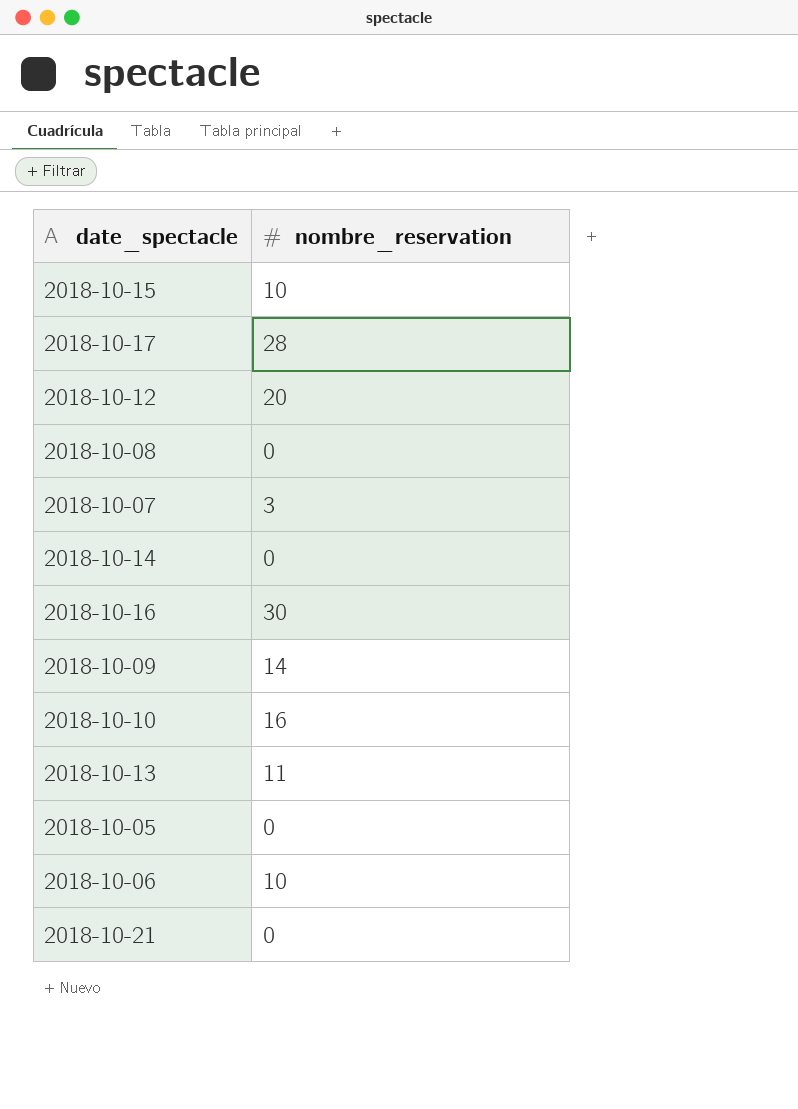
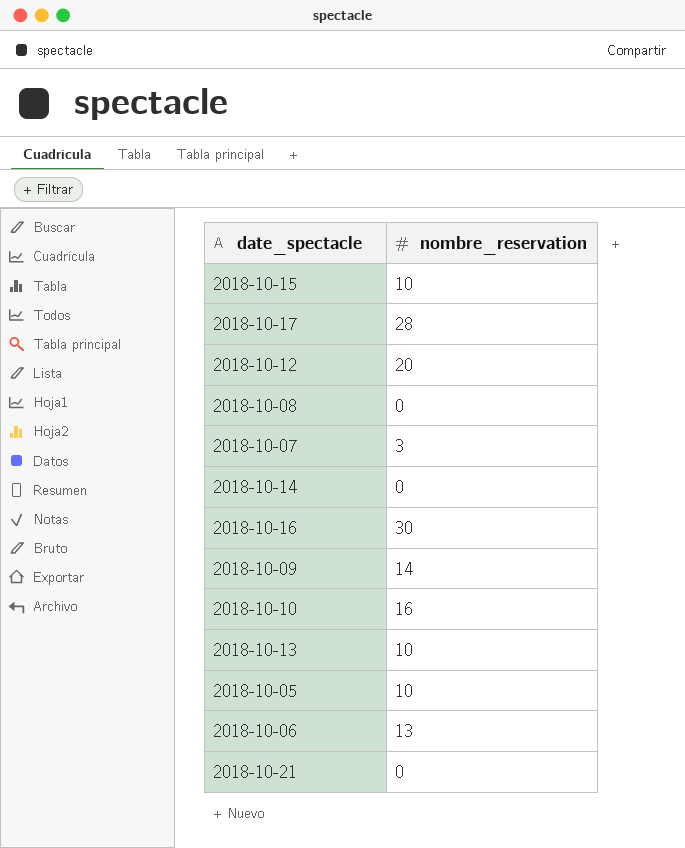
2018-10-13 | nombre_reservation: 11 -> 10
2018-10-05 | nombre_reservation: 0 -> 10
2018-10-06 | nombre_reservation: 10 -> 13

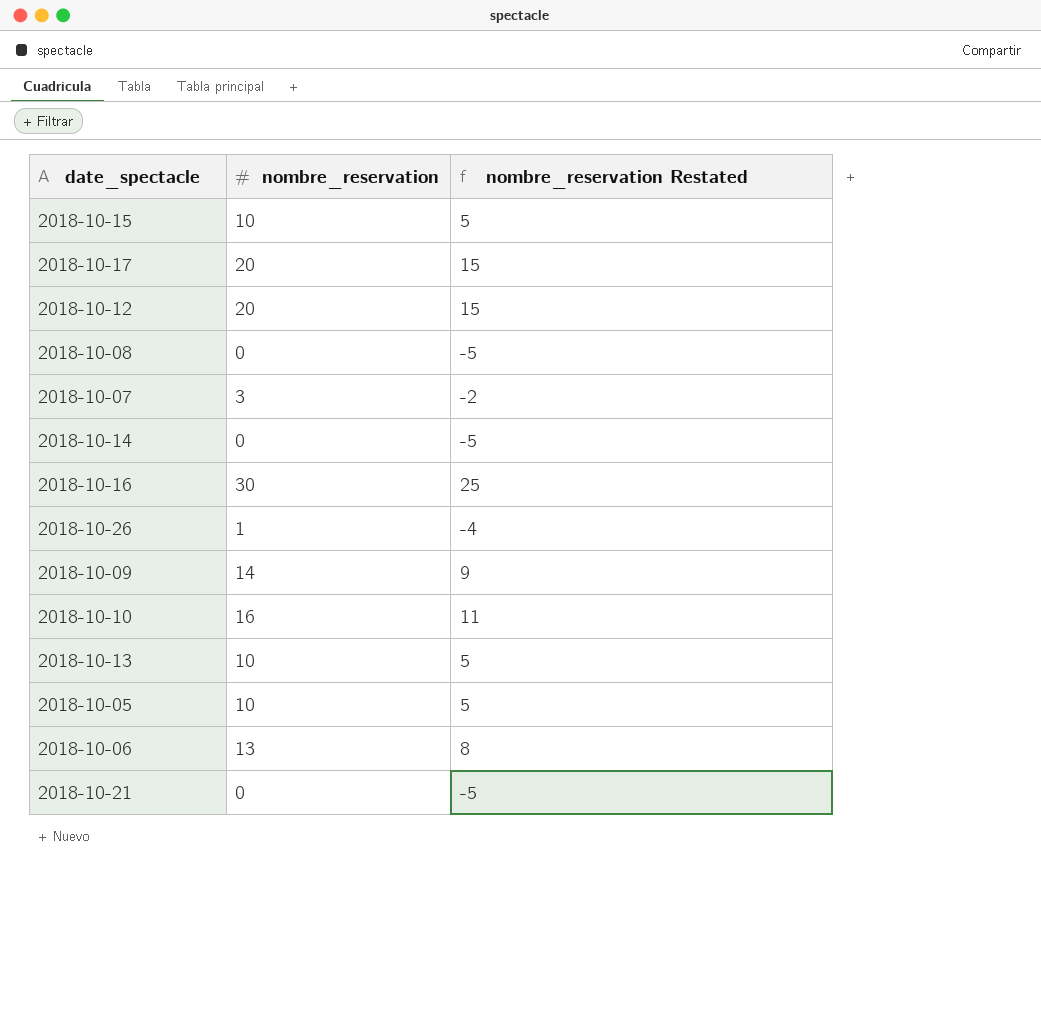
column nombre_reservation Restated | formula: none -> [nombre_reservation] - 5
2018-10-17 | nombre_reservation: 28 -> 20
row 2018-10-26: none -> 1 | -4

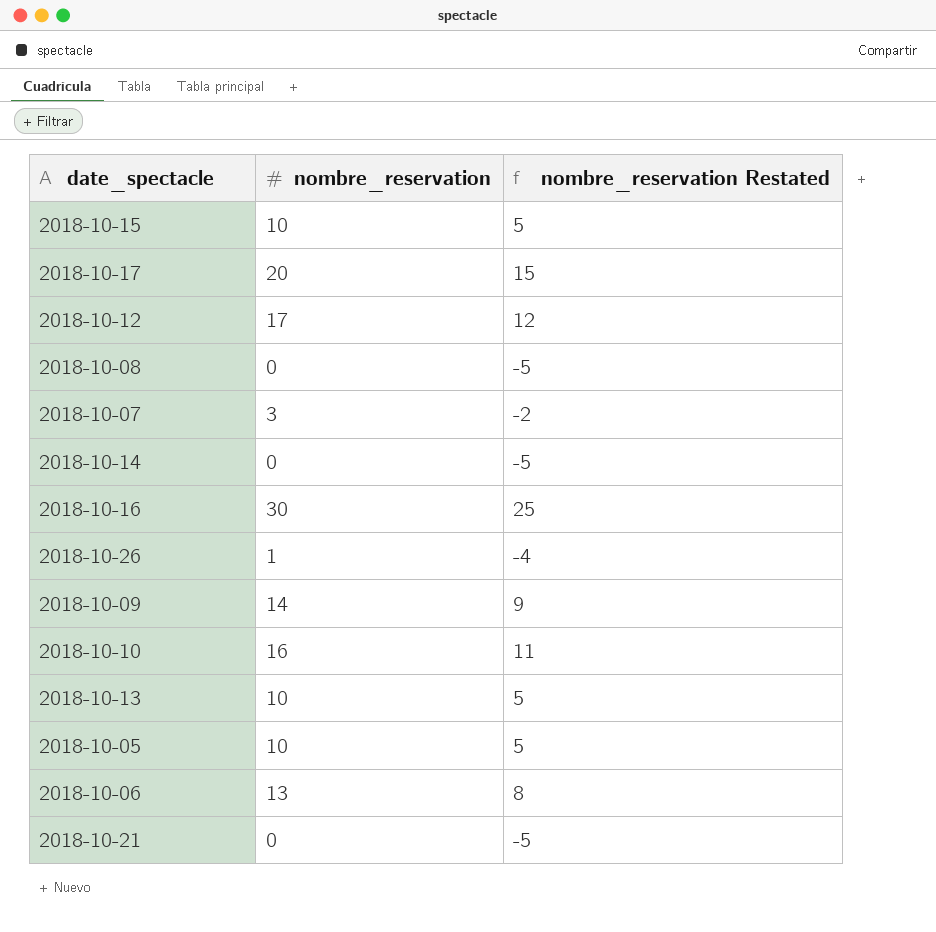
2018-10-12 | nombre_reservation: 20 -> 17
2018-10-12 | nombre_reservation Restated: 15 -> 12

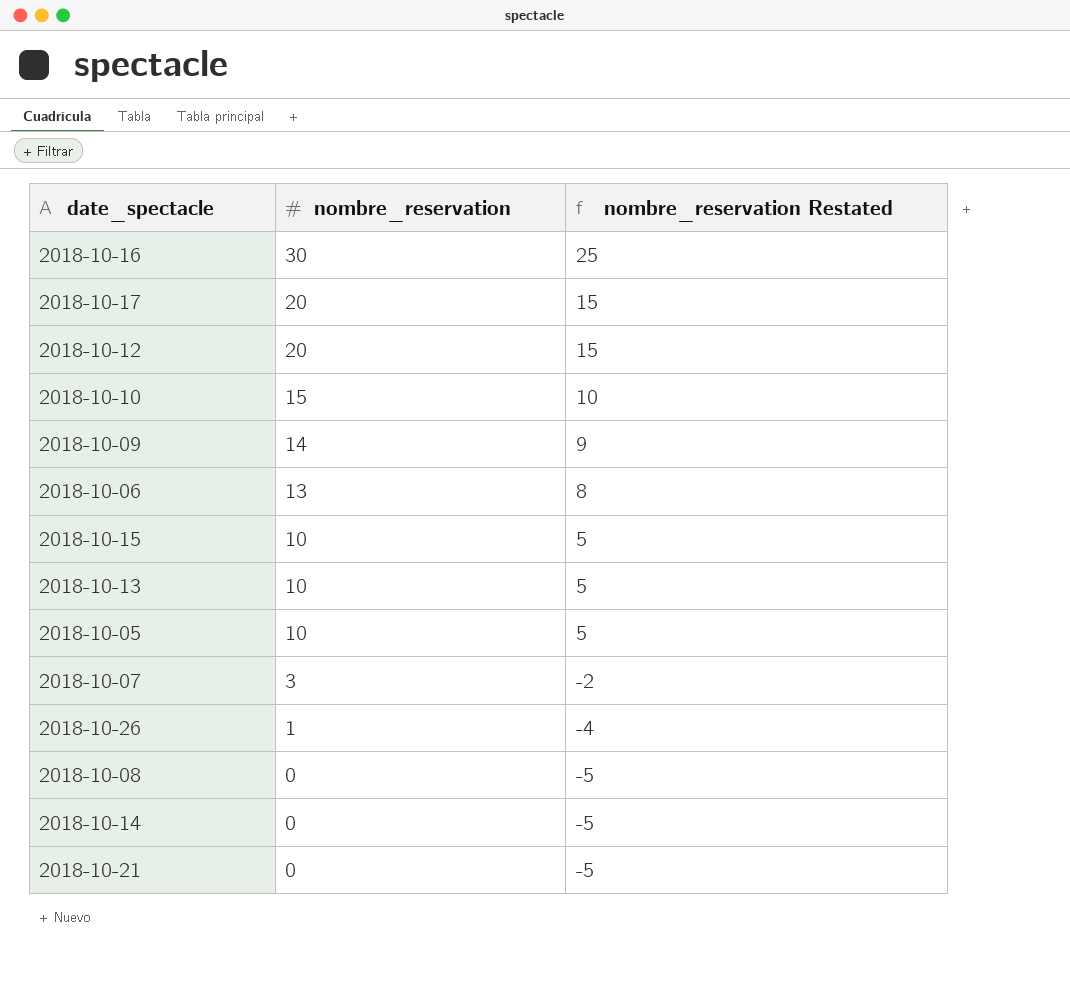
row order: none -> nombre_reservation descending
2018-10-12 | nombre_reservation: 17 -> 20
2018-10-12 | nombre_reservation Restated: 12 -> 15
2018-10-10 | nombre_reservation: 16 -> 15
2018-10-10 | nombre_reservation Restated: 11 -> 10

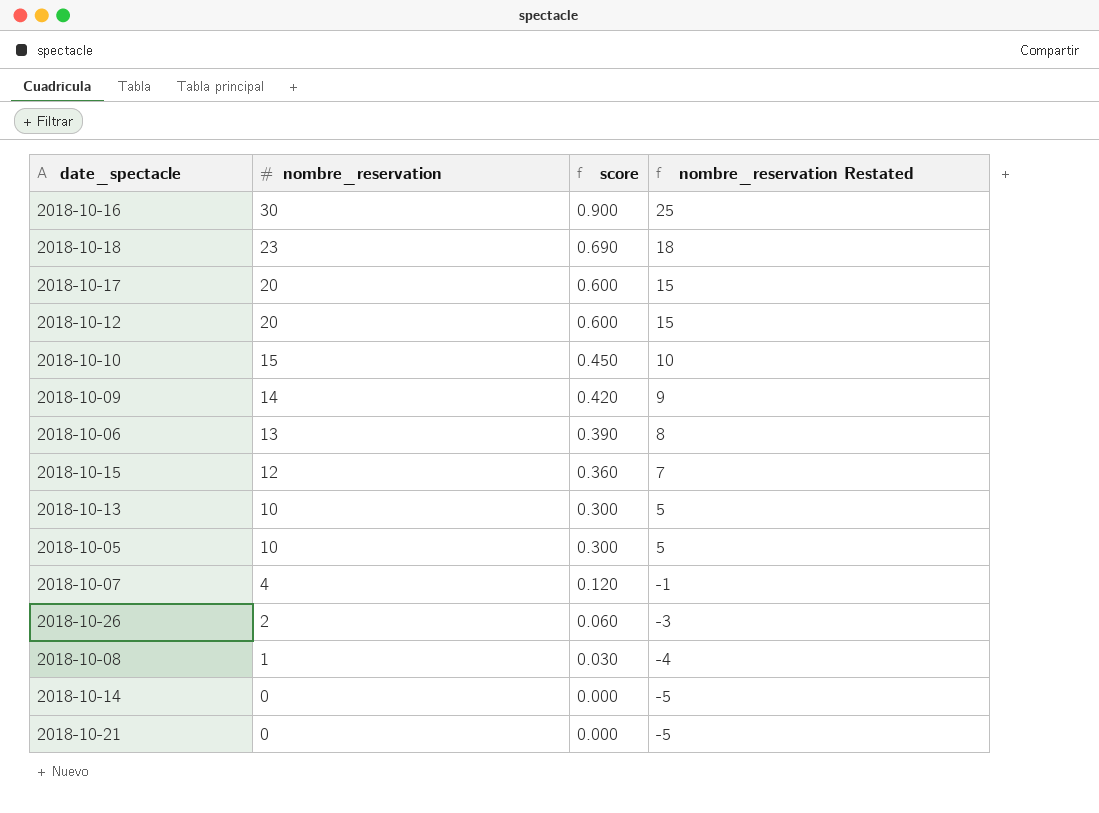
column score | formula: none -> [nombre_reservation] * 0.03
row 2018-10-18: none -> 23 | 0.690 | 18
2018-10-15 | nombre_reservation: 10 -> 12
2018-10-15 | nombre_reservation Restated: 5 -> 7
2018-10-07 | nombre_reservation: 3 -> 4
2018-10-07 | nombre_reservation Restated: -2 -> -1
2018-10-26 | nombre_reservation: 1 -> 2
2018-10-26 | nombre_reservation Restated: -4 -> -3
2018-10-08 | nombre_reservation: 0 -> 1
2018-10-08 | nombre_reservation Restated: -5 -> -4

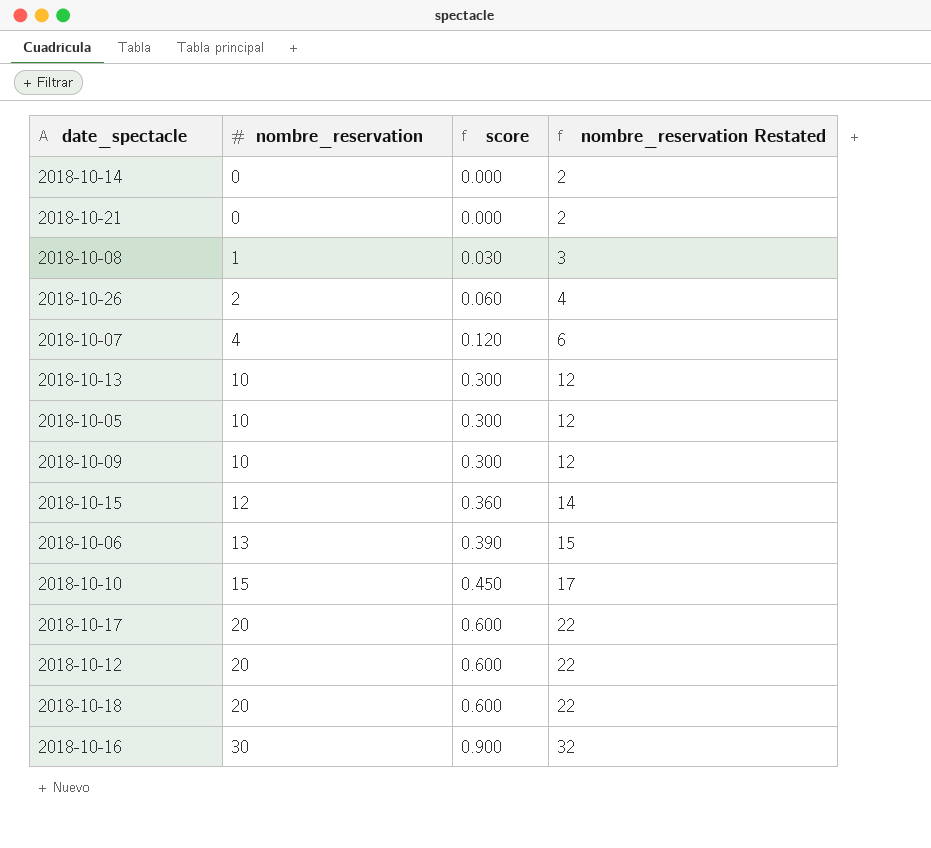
row order: nombre_reservation descending -> nombre_reservation ascending
column nombre_reservation Restated | formula: [nombre_reservation] - 5 -> [nombre_reservation] + 2
2018-10-09 | nombre_reservation: 14 -> 10
2018-10-09 | score: 0.420 -> 0.300
2018-10-18 | nombre_reservation: 23 -> 20
2018-10-18 | score: 0.690 -> 0.600

